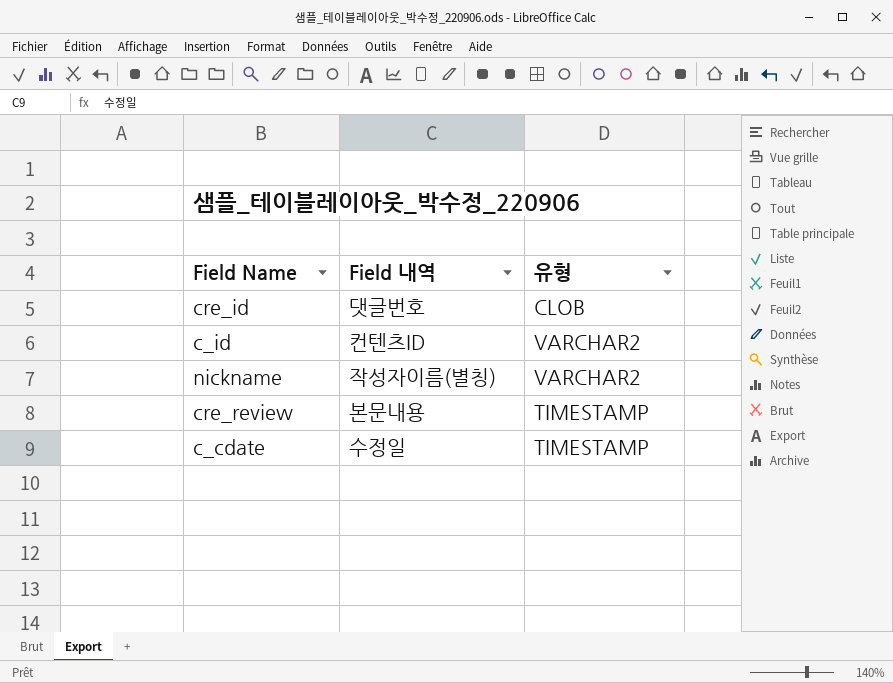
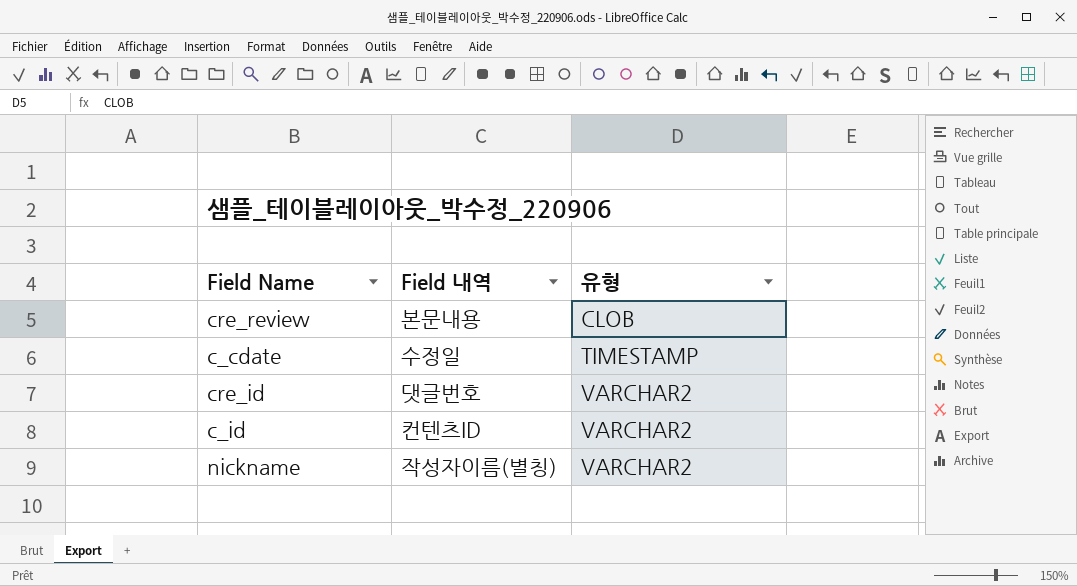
row order: none -> 유형 ascending
cre_review | 유형: TIMESTAMP -> CLOB
cre_id | 유형: CLOB -> VARCHAR2

